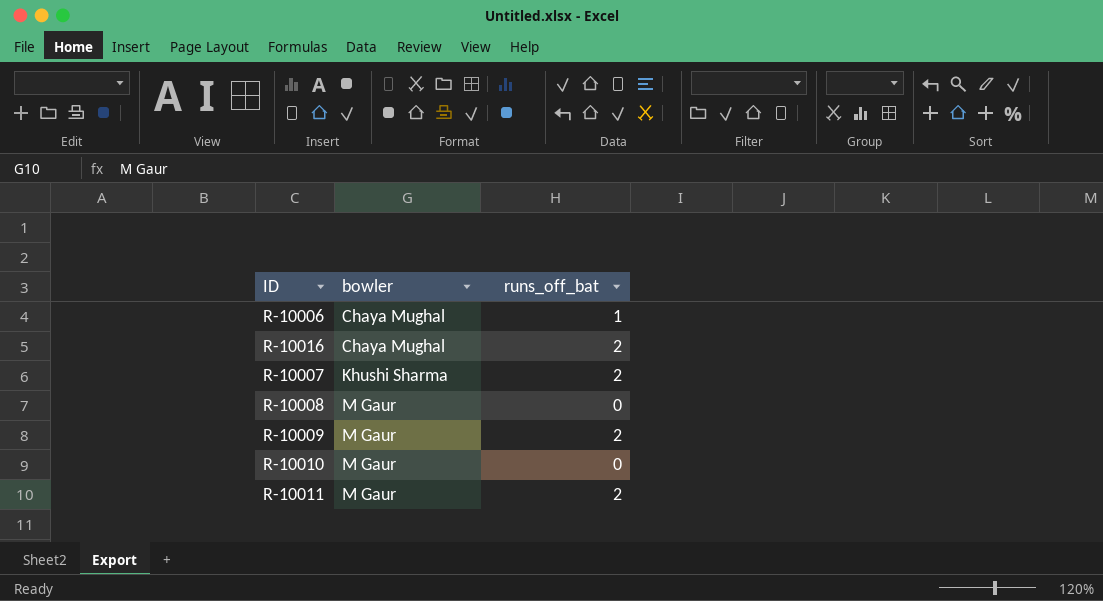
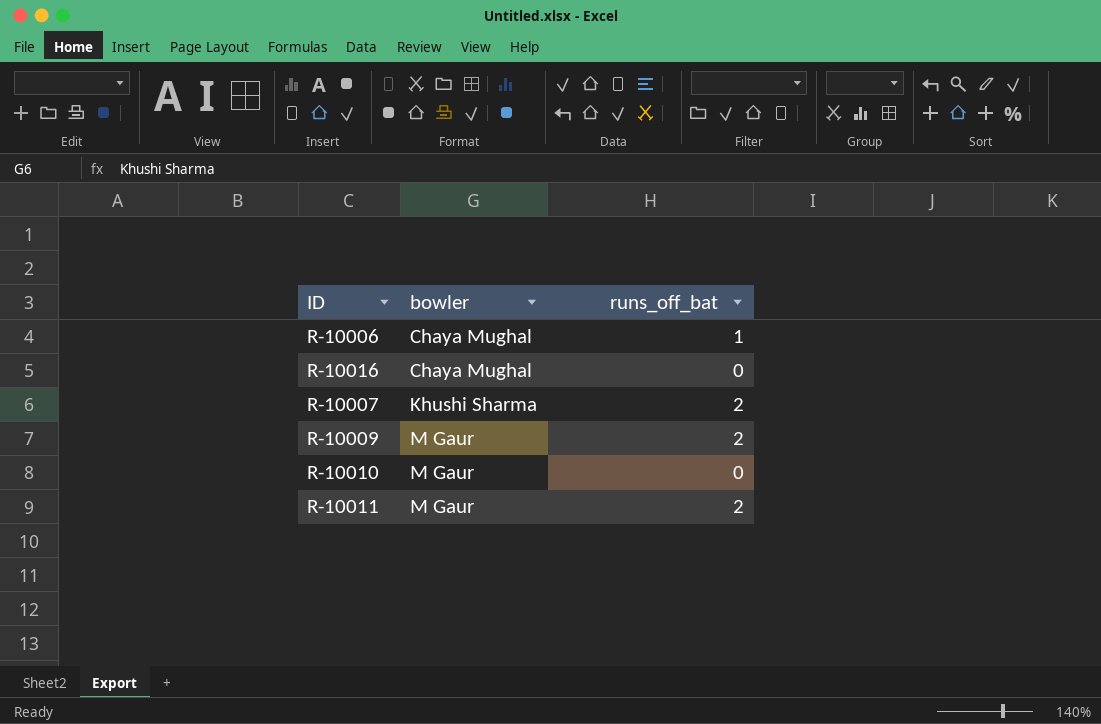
row R-10008: M Gaur | 0 -> none
R-10016 | runs_off_bat: 2 -> 0

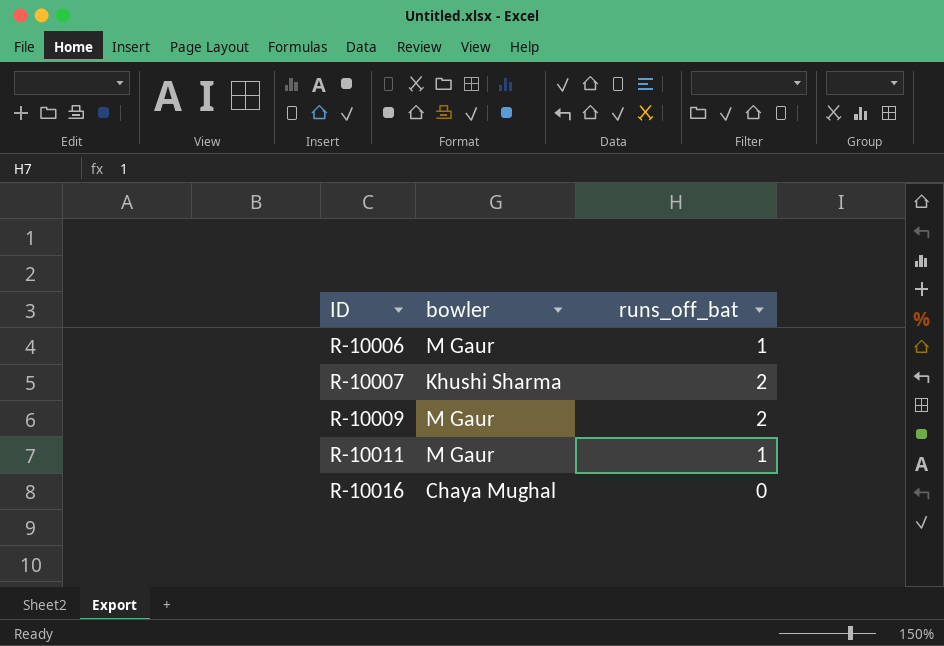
row order: bowler ascending -> ID ascending
row R-10010: M Gaur | 0 -> none
R-10006 | bowler: Chaya Mughal -> M Gaur
R-10011 | runs_off_bat: 2 -> 1

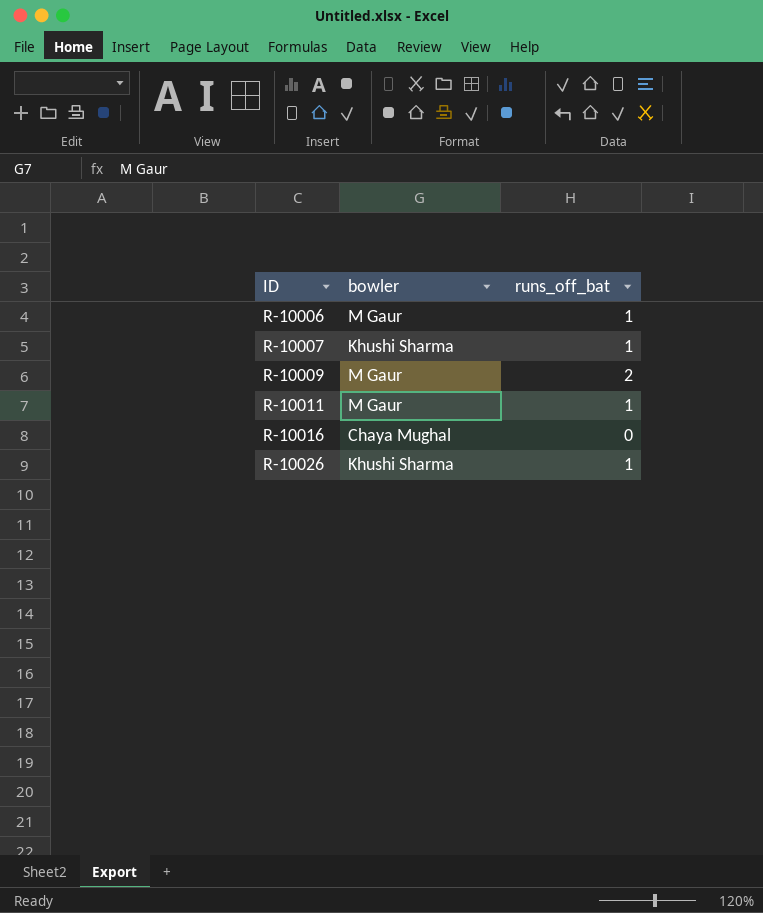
R-10007 | runs_off_bat: 2 -> 1
row R-10026: none -> Khushi Sharma | 1

